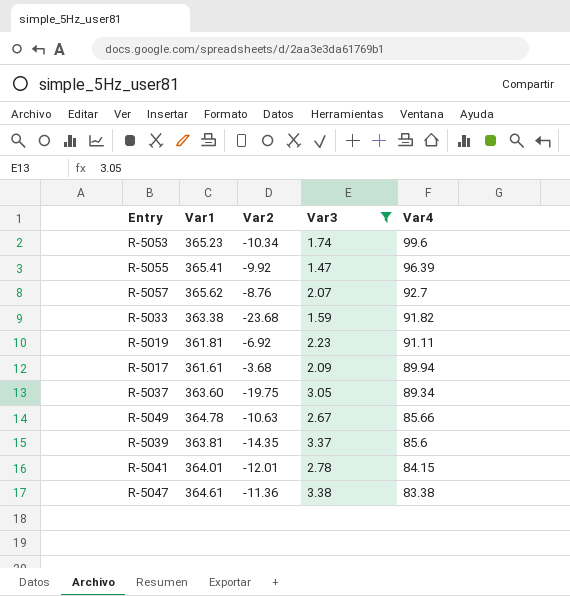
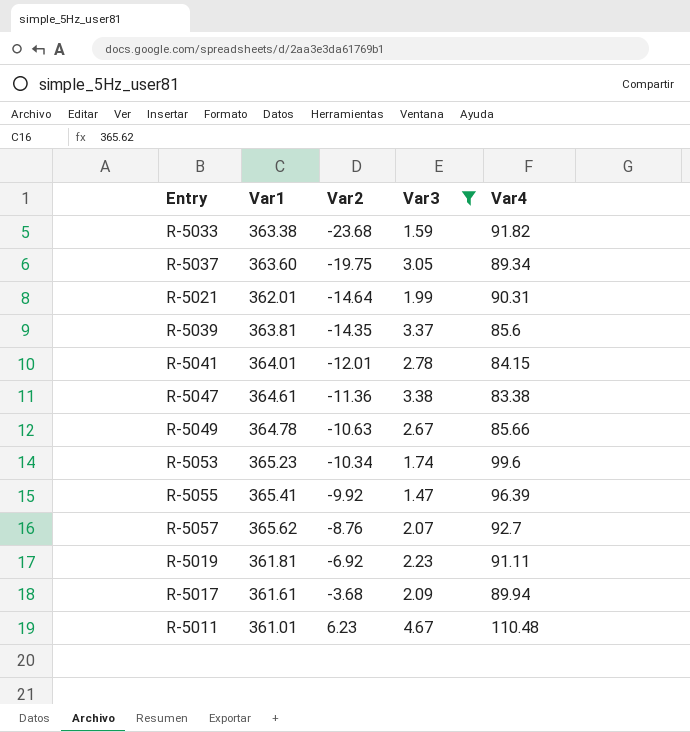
row order: Var4 descending -> Var2 ascending
row R-5021: none -> 362.01 | -14.64 | 1.99 | 90.31
row R-5011: none -> 361.01 | 6.23 | 4.67 | 110.48

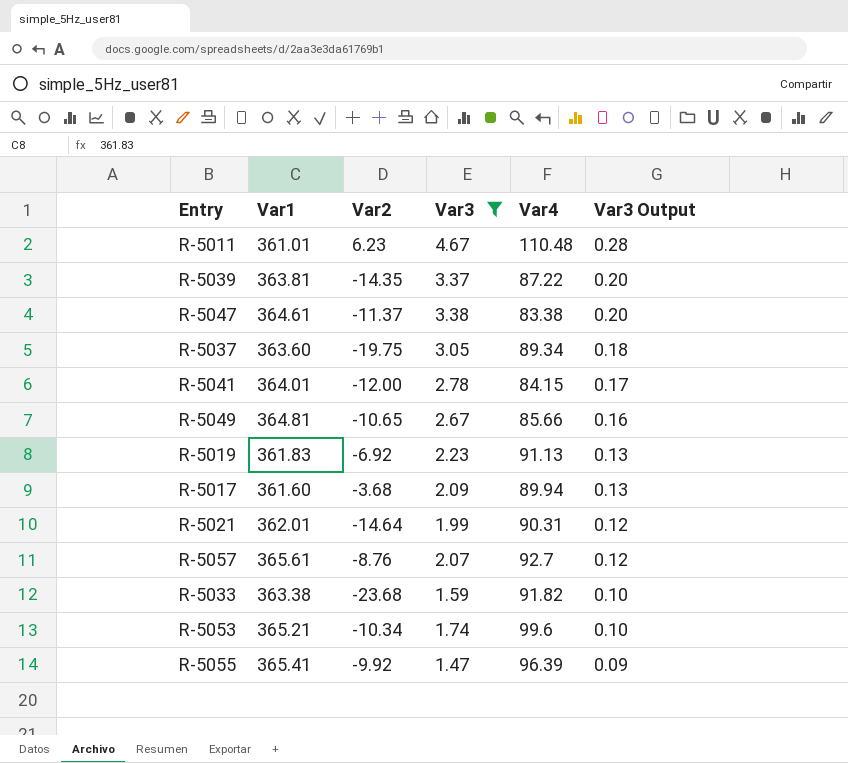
row order: Var2 ascending -> Var3 Output descending
column Var3 Output | formula: none -> [Var3] * 0.06
R-5039 | Var4: 85.6 -> 87.22
R-5047 | Var2: -11.36 -> -11.37
R-5041 | Var2: -12.01 -> -12.00
R-5049 | Var1: 364.78 -> 364.81
R-5049 | Var2: -10.63 -> -10.65
R-5019 | Var1: 361.81 -> 361.83
R-5019 | Var4: 91.11 -> 91.13
R-5017 | Var1: 361.61 -> 361.60
R-5057 | Var1: 365.62 -> 365.61
R-5053 | Var1: 365.23 -> 365.21

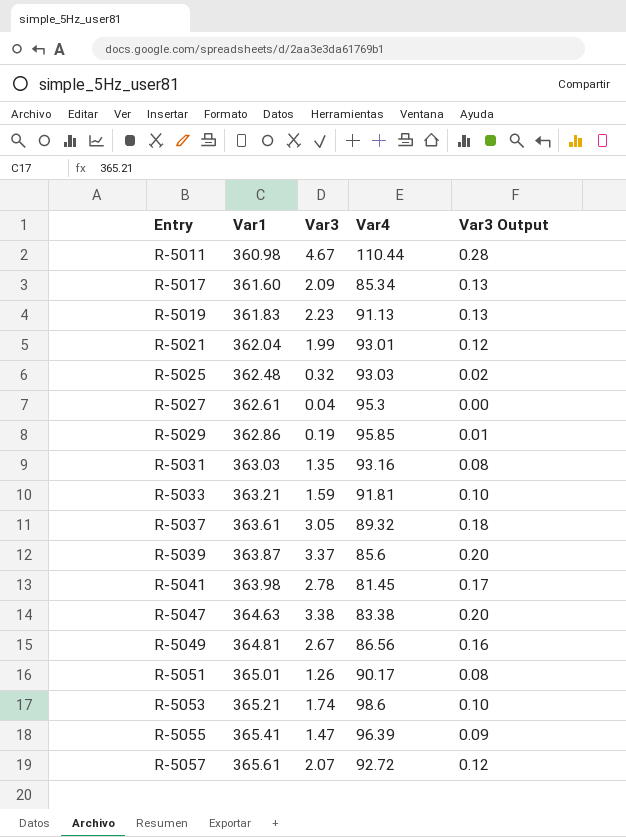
filter: Var3 >= 1.47 -> none
row order: Var3 Output descending -> Entry ascending
column Var2 | position: 3 -> none
R-5011 | Var1: 361.01 -> 360.98
R-5011 | Var4: 110.48 -> 110.44
R-5017 | Var4: 89.94 -> 85.34
R-5021 | Var1: 362.01 -> 362.04
R-5021 | Var4: 90.31 -> 93.01
R-5033 | Var1: 363.38 -> 363.21
R-5033 | Var4: 91.82 -> 91.81
R-5037 | Var1: 363.60 -> 363.61
R-5037 | Var4: 89.34 -> 89.32
R-5039 | Var1: 363.81 -> 363.87
R-5039 | Var4: 87.22 -> 85.6
R-5041 | Var1: 364.01 -> 363.98
R-5041 | Var4: 84.15 -> 81.45
R-5047 | Var1: 364.61 -> 364.63
R-5049 | Var4: 85.66 -> 86.56
R-5053 | Var4: 99.6 -> 98.6
R-5057 | Var4: 92.7 -> 92.72

